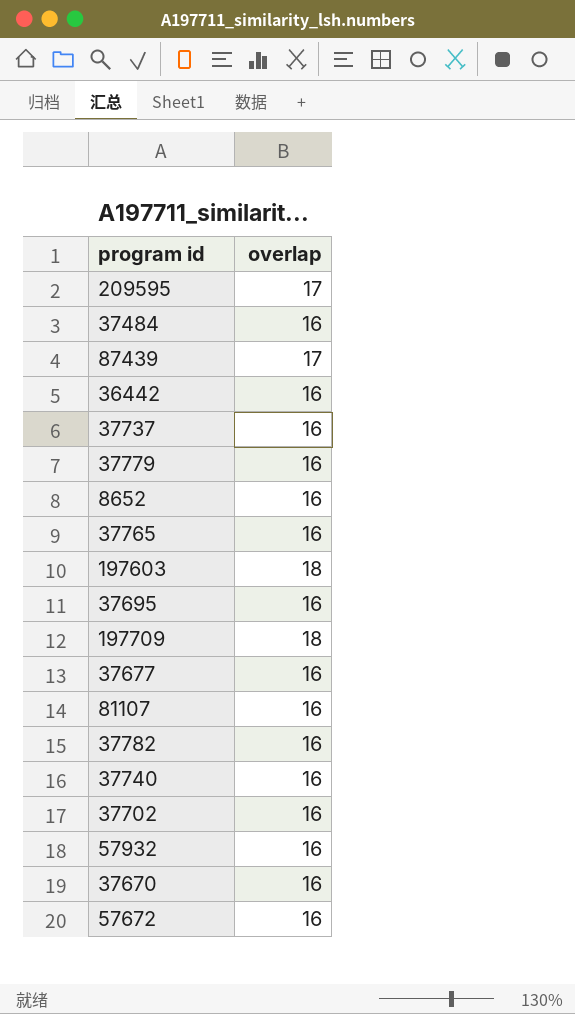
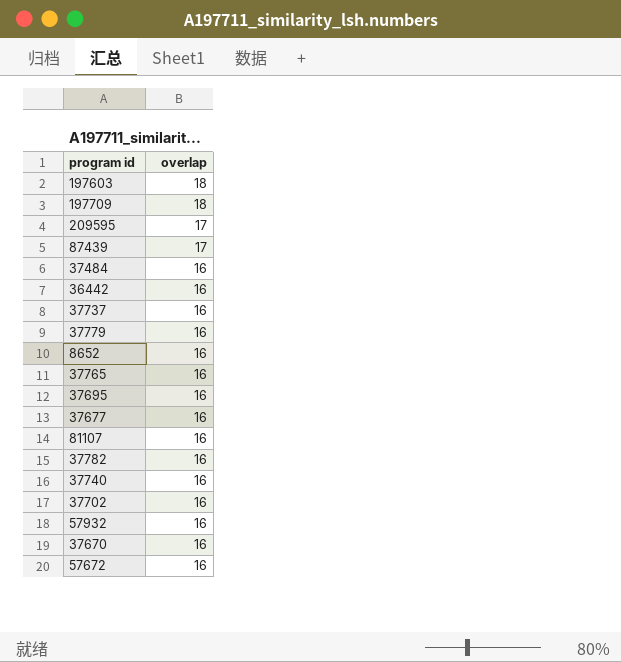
row order: none -> overlap descending

